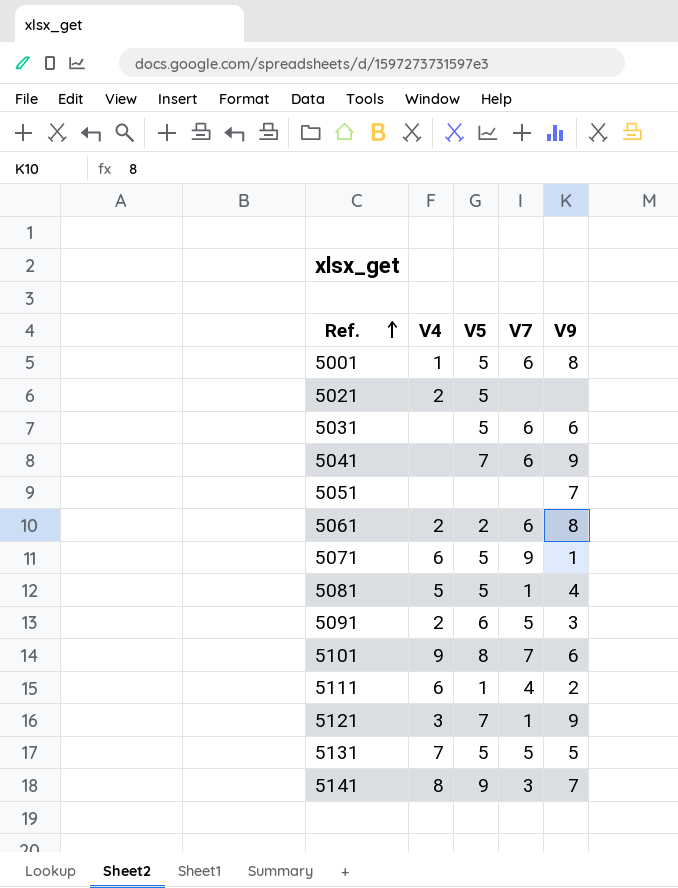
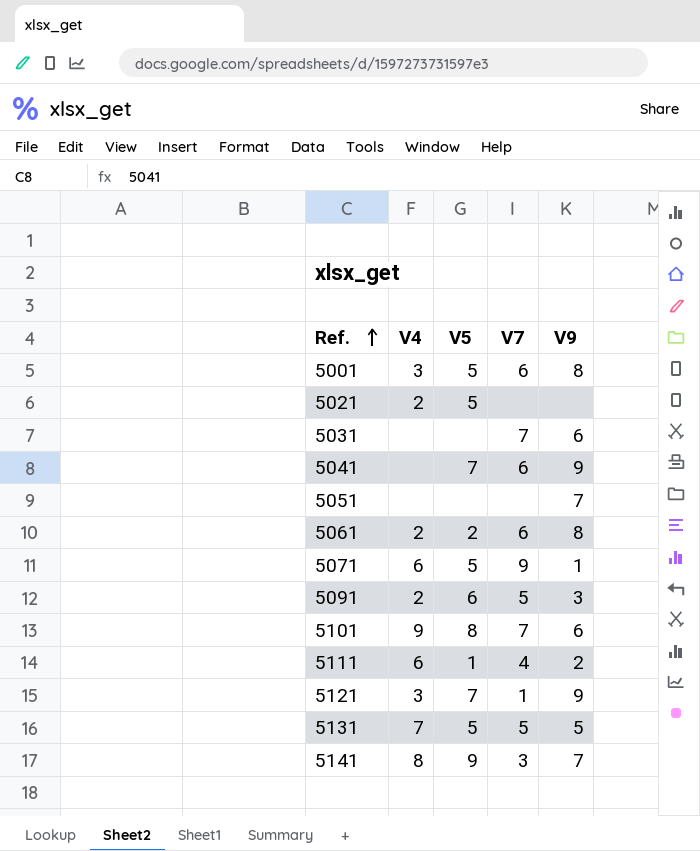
row 5081: 5 | 5 | 1 | 4 -> none
5001 | V4: 1 -> 3
5031 | V5: 5 -> none
5031 | V7: 6 -> 7

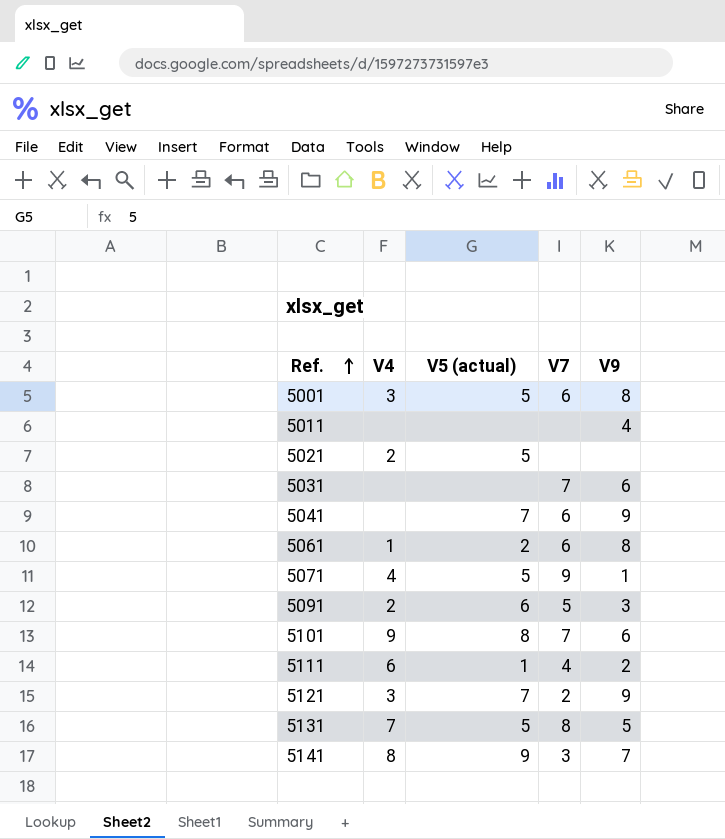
column name: V5 -> V5 (actual)
row 5051: none | none | none | 7 -> none
row 5011: none -> none | none | none | 4
5061 | V4: 2 -> 1
5071 | V4: 6 -> 4
5121 | V7: 1 -> 2
5131 | V7: 5 -> 8

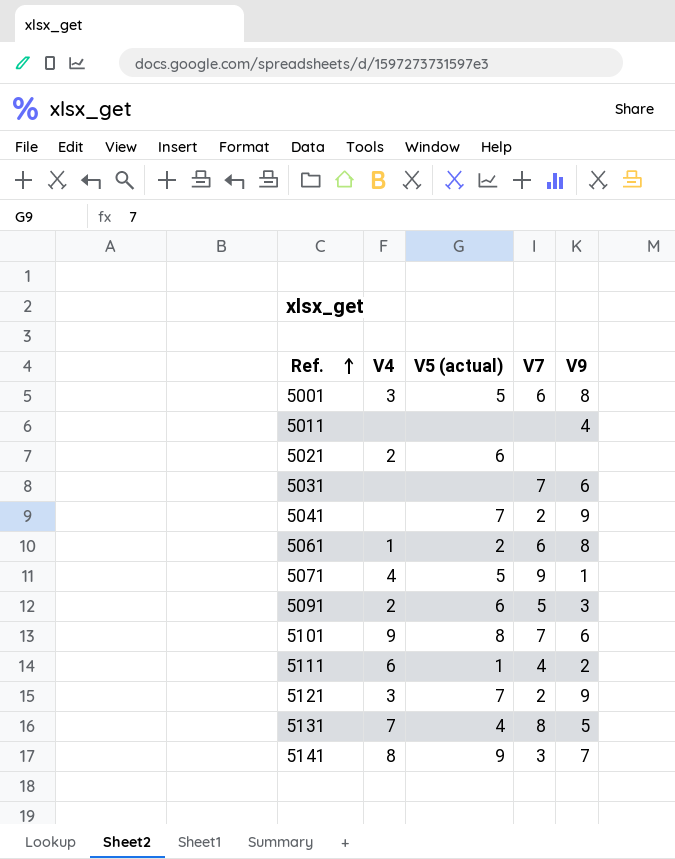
5021 | V5 (actual): 5 -> 6
5041 | V7: 6 -> 2
5131 | V5 (actual): 5 -> 4

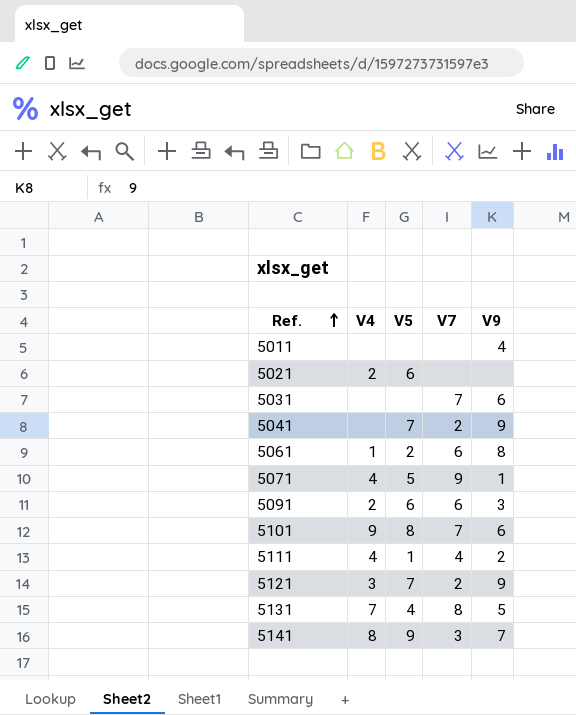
column name: V5 (actual) -> V5
row 5001: 3 | 5 | 6 | 8 -> none
5091 | V7: 5 -> 6
5111 | V4: 6 -> 4

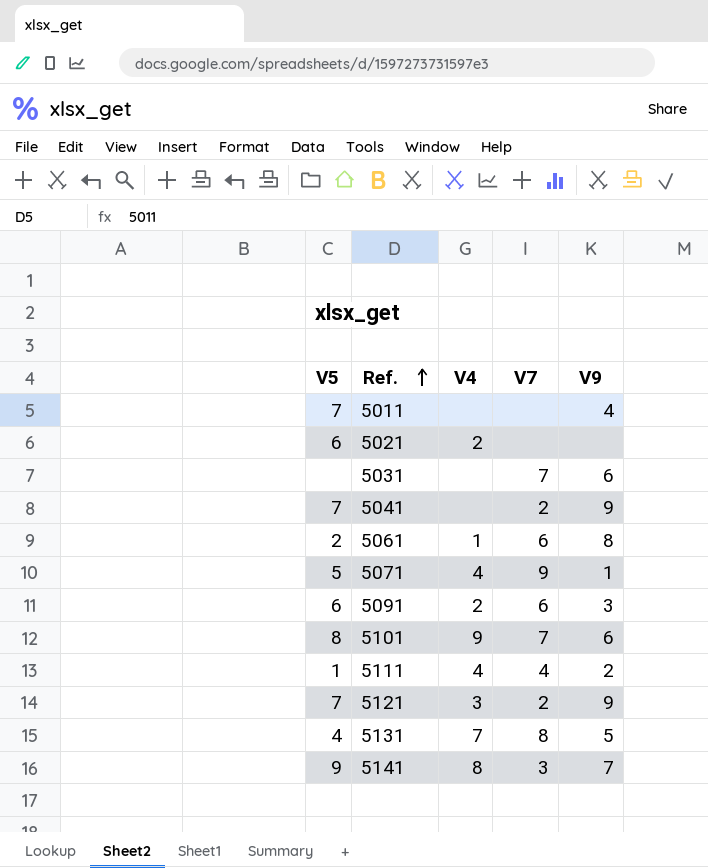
column V5 | position: 3 -> 1
5011 | V5: none -> 7

